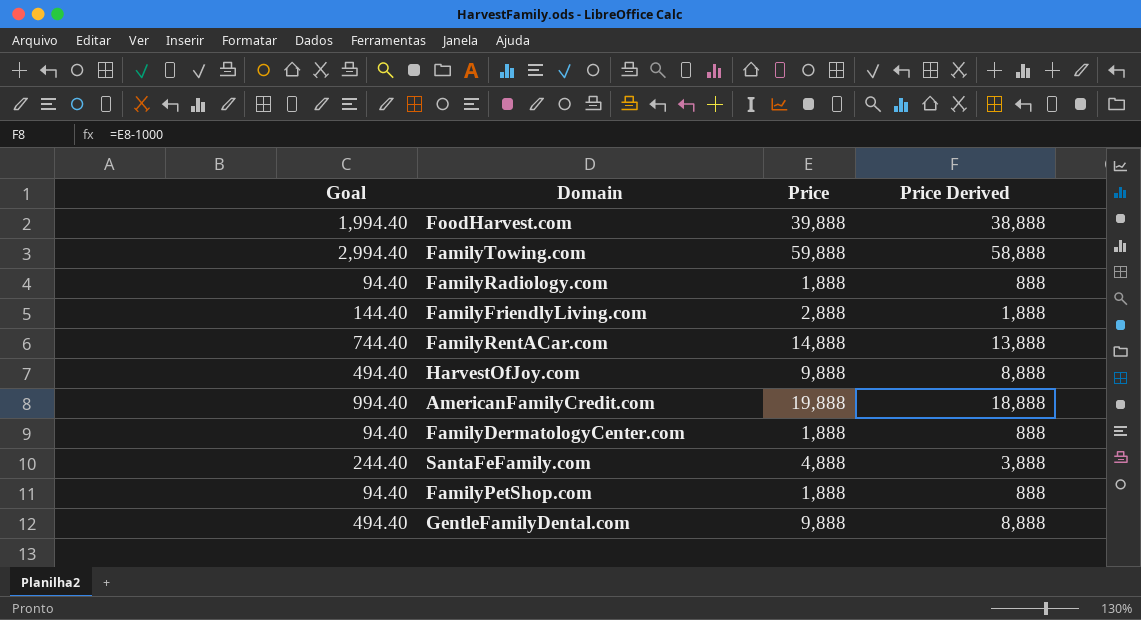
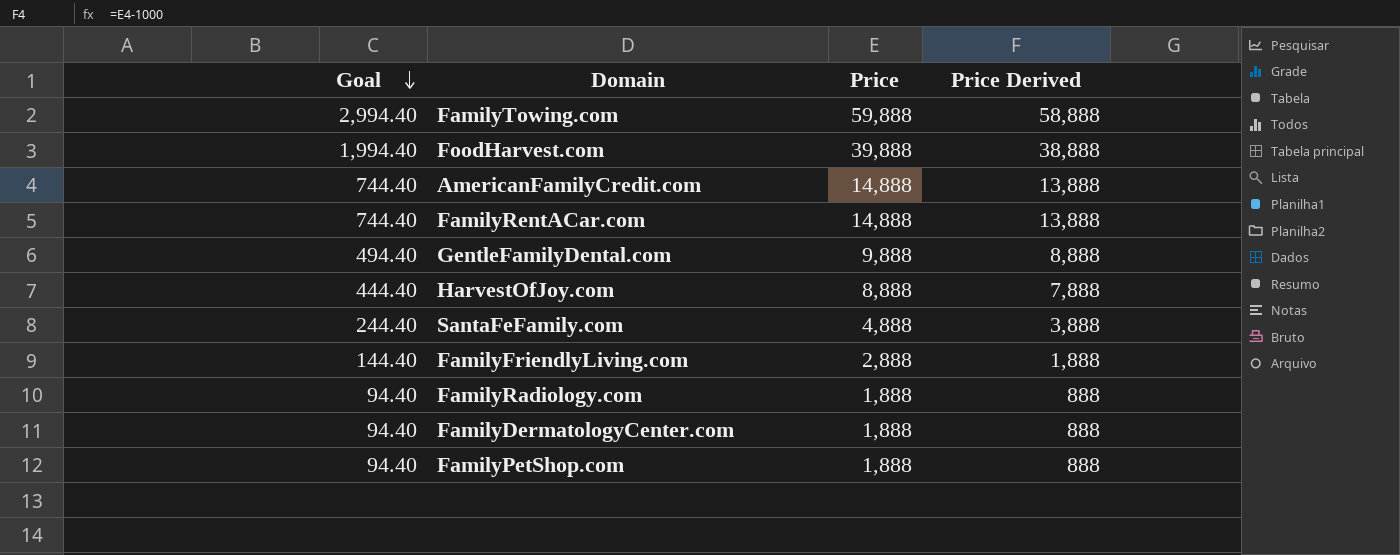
row order: none -> Goal descending
AmericanFamilyCredit.com | Goal: 994.40 -> 744.40
AmericanFamilyCredit.com | Price: 19,888 -> 14,888
AmericanFamilyCredit.com | Price Derived: 18,888 -> 13,888
HarvestOfJoy.com | Goal: 494.40 -> 444.40
HarvestOfJoy.com | Price: 9,888 -> 8,888
HarvestOfJoy.com | Price Derived: 8,888 -> 7,888

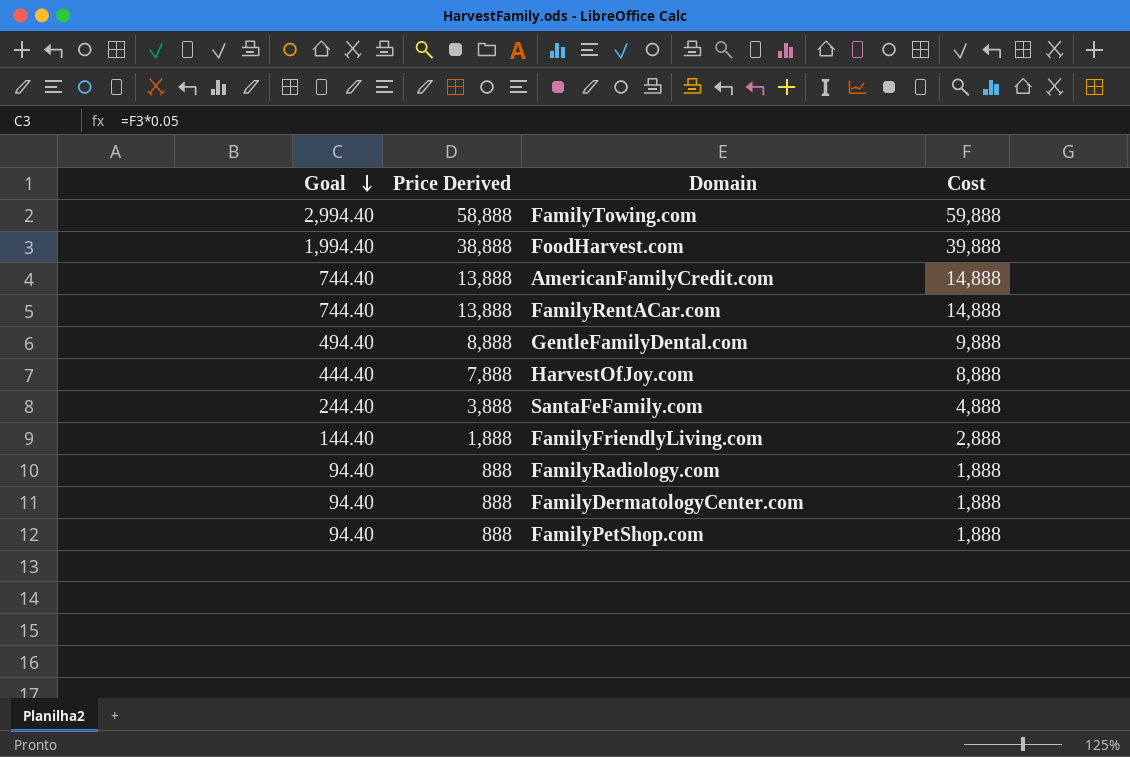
column Price Derived | position: 4 -> 2
column name: Price -> Cost

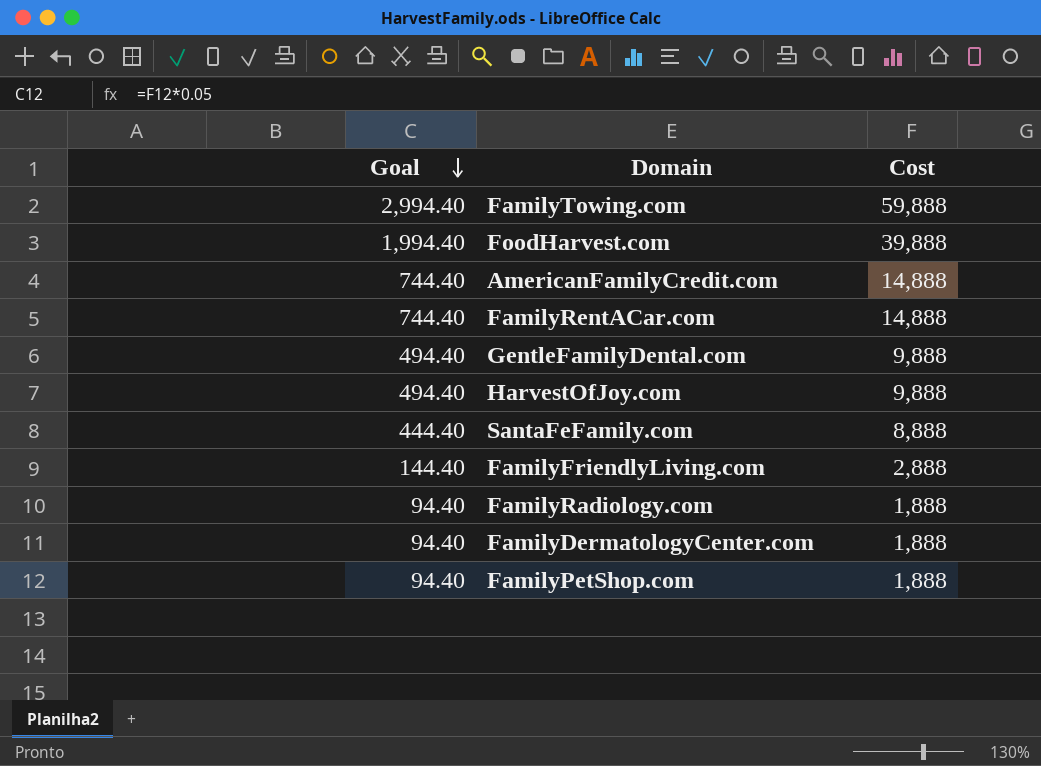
column Price Derived | formula: [Cost] - 1000 -> none
HarvestOfJoy.com | Goal: 444.40 -> 494.40
HarvestOfJoy.com | Cost: 8,888 -> 9,888
SantaFeFamily.com | Goal: 244.40 -> 444.40
SantaFeFamily.com | Cost: 4,888 -> 8,888

